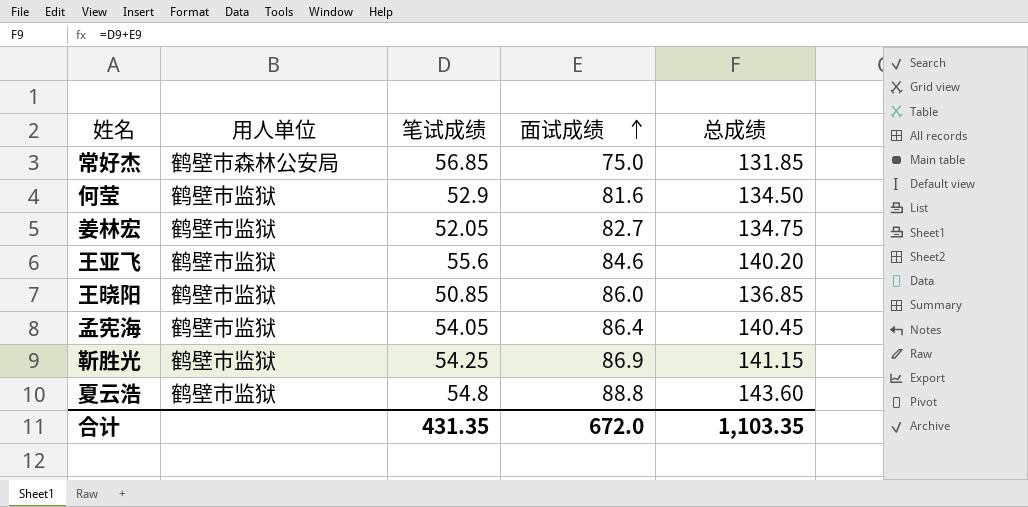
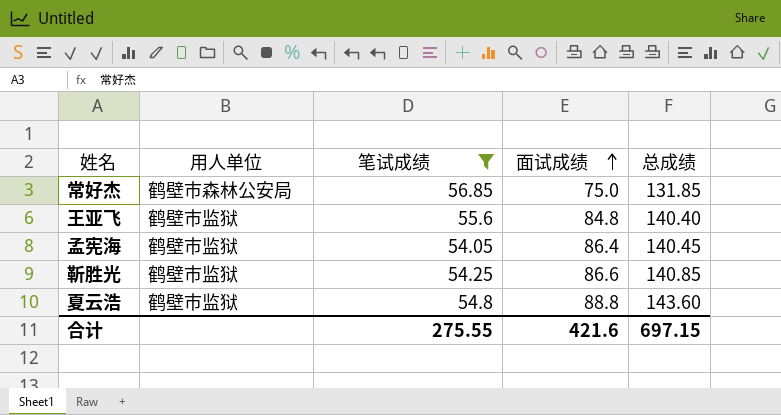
filter: none -> 笔试成绩 >= 54.05
王亚飞 | 面试成绩: 84.6 -> 84.8
王亚飞 | 总成绩: 140.20 -> 140.40
靳胜光 | 面试成绩: 86.9 -> 86.6
靳胜光 | 总成绩: 141.15 -> 140.85
合计 | 笔试成绩: 431.35 -> 275.55
合计 | 面试成绩: 672.0 -> 421.6
合计 | 总成绩: 1,103.35 -> 697.15

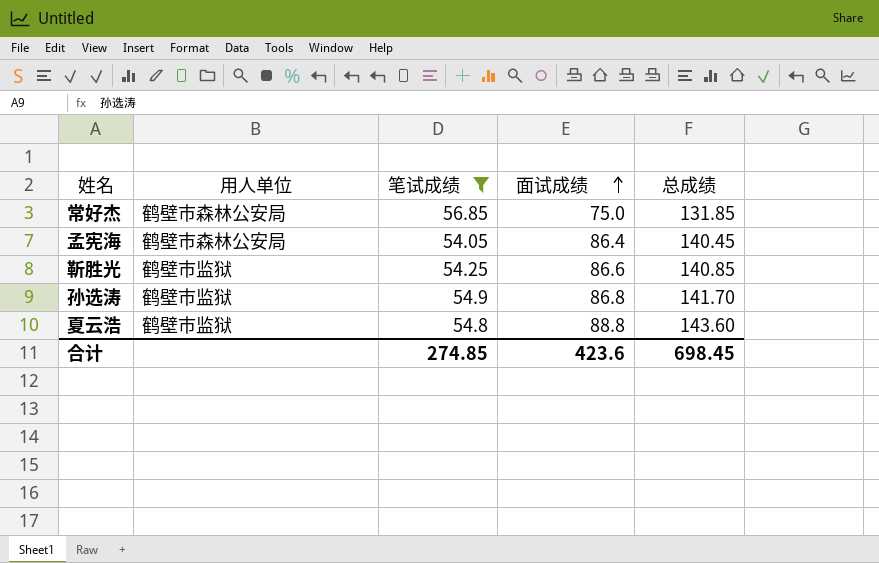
row 王亚飞: 鹤壁市监狱 | 55.6 | 84.8 | 140.40 -> none
孟宪海 | 用人单位: 鹤壁市监狱 -> 鹤壁市森林公安局
row 孙选涛: none -> 鹤壁市监狱 | 54.9 | 86.8 | 141.70
合计 | 笔试成绩: 275.55 -> 274.85
合计 | 面试成绩: 421.6 -> 423.6
合计 | 总成绩: 697.15 -> 698.45

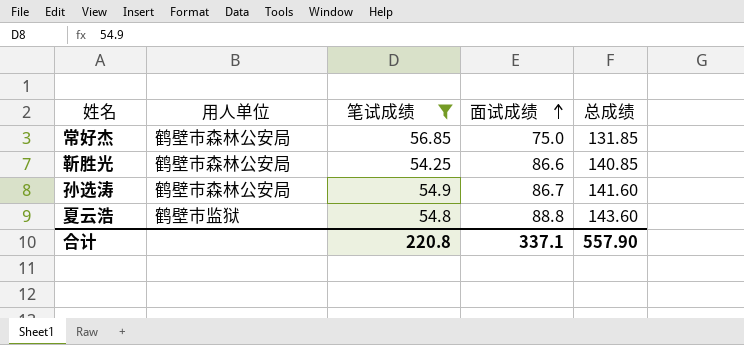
row 孟宪海: 鹤壁市森林公安局 | 54.05 | 86.4 | 140.45 -> none
靳胜光 | 用人单位: 鹤壁市监狱 -> 鹤壁市森林公安局
孙选涛 | 用人单位: 鹤壁市监狱 -> 鹤壁市森林公安局
孙选涛 | 面试成绩: 86.8 -> 86.7
孙选涛 | 总成绩: 141.70 -> 141.60
合计 | 笔试成绩: 274.85 -> 220.8
合计 | 面试成绩: 423.6 -> 337.1
合计 | 总成绩: 698.45 -> 557.90

